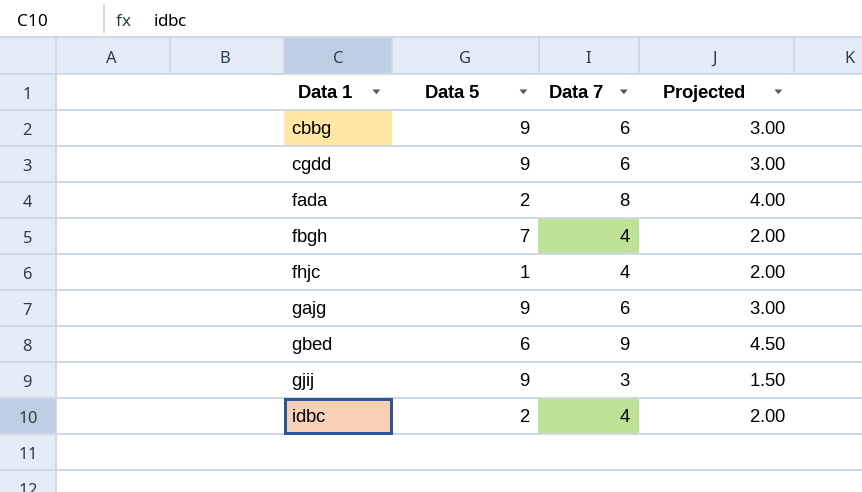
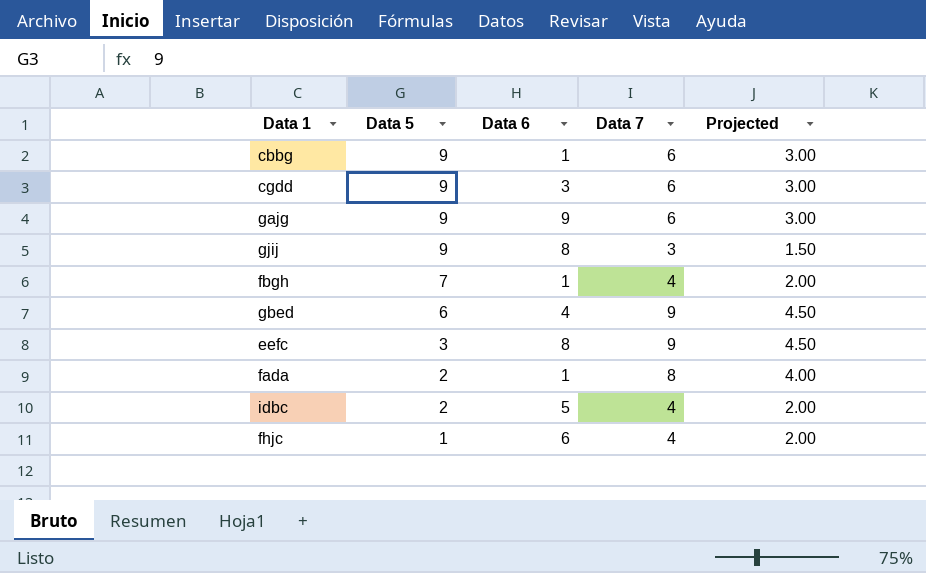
row order: Data 1 ascending -> Data 5 descending
column Data 6 | position: none -> 3
row eefc: none -> 3 | 8 | 9 | 4.50

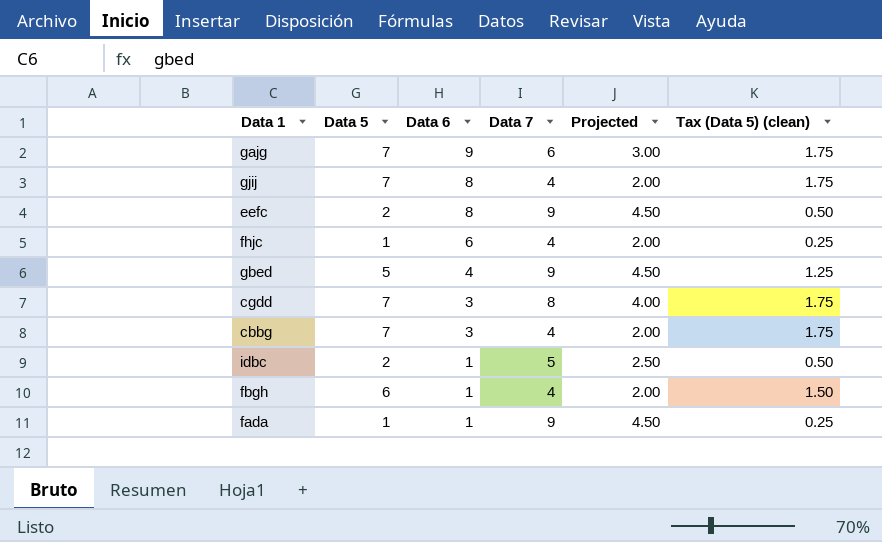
row order: Data 5 descending -> Data 6 descending
column Tax (Data 5) (clean) | formula: none -> [Data 5] * 0.25
gajg | Data 5: 9 -> 7
gjij | Data 5: 9 -> 7
gjij | Data 7: 3 -> 4
gjij | Projected: 1.50 -> 2.00
eefc | Data 5: 3 -> 2
gbed | Data 5: 6 -> 5
cgdd | Data 5: 9 -> 7
cgdd | Data 7: 6 -> 8
cgdd | Projected: 3.00 -> 4.00
cbbg | Data 5: 9 -> 7
cbbg | Data 6: 1 -> 3
cbbg | Data 7: 6 -> 4
cbbg | Projected: 3.00 -> 2.00
idbc | Data 6: 5 -> 1
idbc | Data 7: 4 -> 5
idbc | Projected: 2.00 -> 2.50
fbgh | Data 5: 7 -> 6
fada | Data 5: 2 -> 1
fada | Data 7: 8 -> 9
fada | Projected: 4.00 -> 4.50

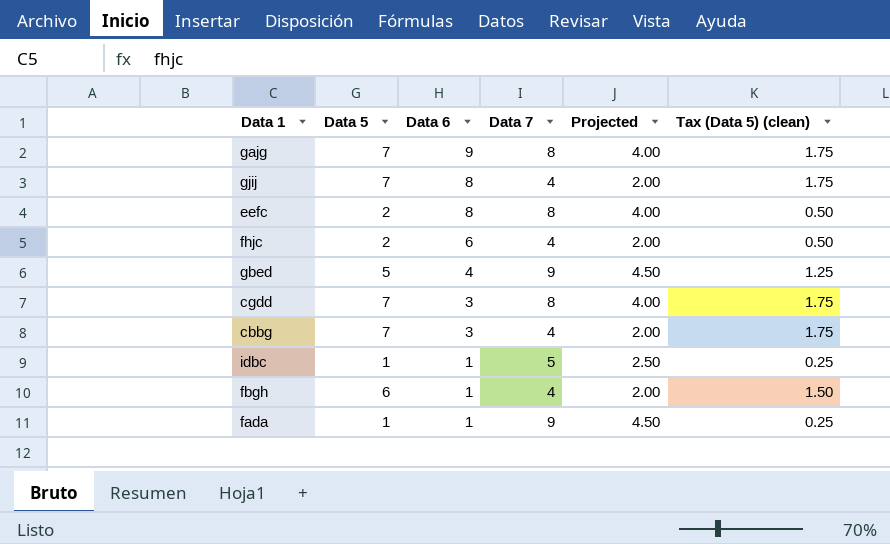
gajg | Data 7: 6 -> 8
gajg | Projected: 3.00 -> 4.00
eefc | Data 7: 9 -> 8
eefc | Projected: 4.50 -> 4.00
fhjc | Data 5: 1 -> 2
fhjc | Tax (Data 5) (clean): 0.25 -> 0.50
idbc | Data 5: 2 -> 1
idbc | Tax (Data 5) (clean): 0.50 -> 0.25

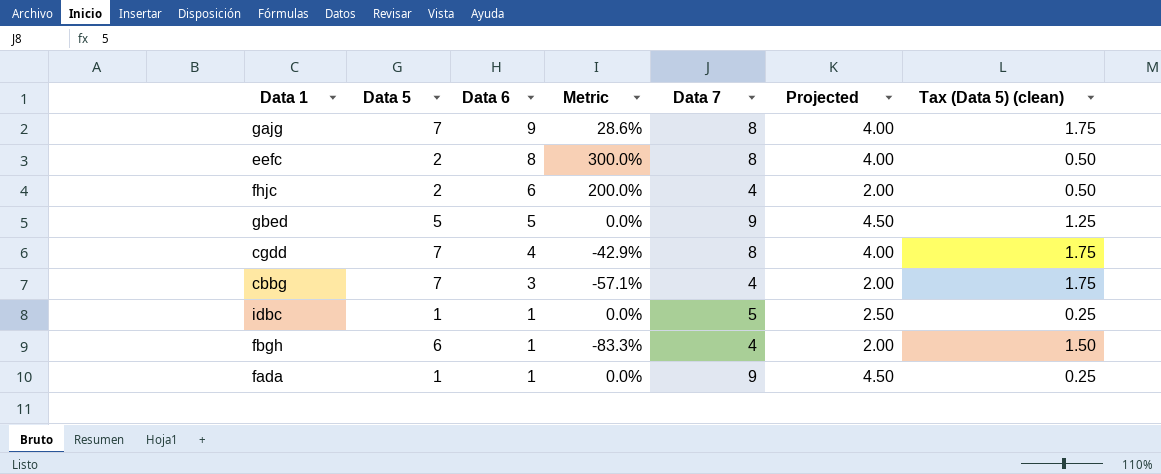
column Metric | formula: none -> ([Data 6] - [Data 5]) / [Data 5]
row gjij: 7 | 8 | 4 | 2.00 | 1.75 -> none
gbed | Data 6: 4 -> 5
cgdd | Data 6: 3 -> 4

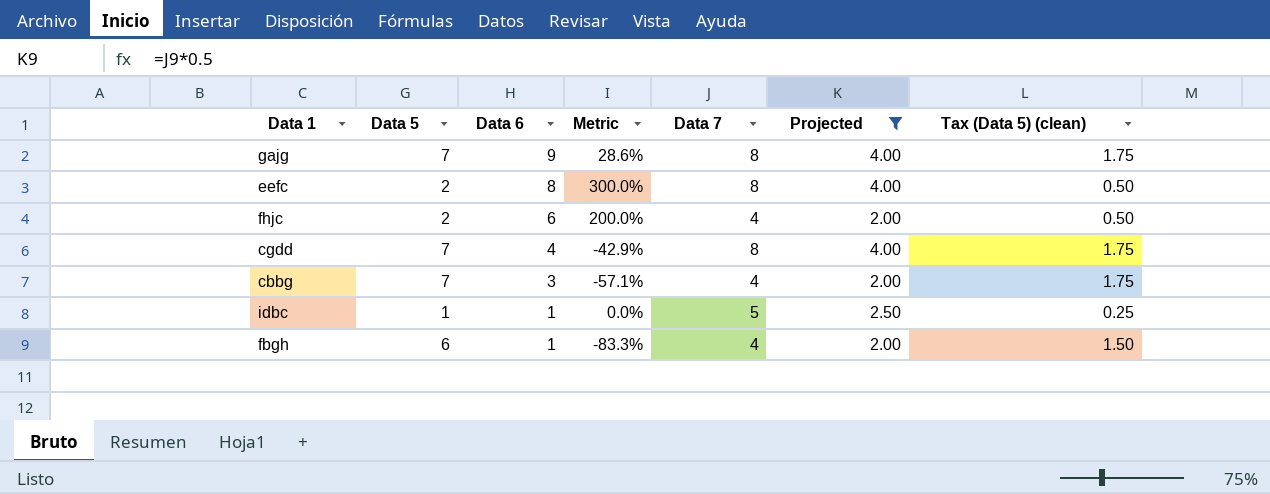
filter: none -> Projected != 4.50

